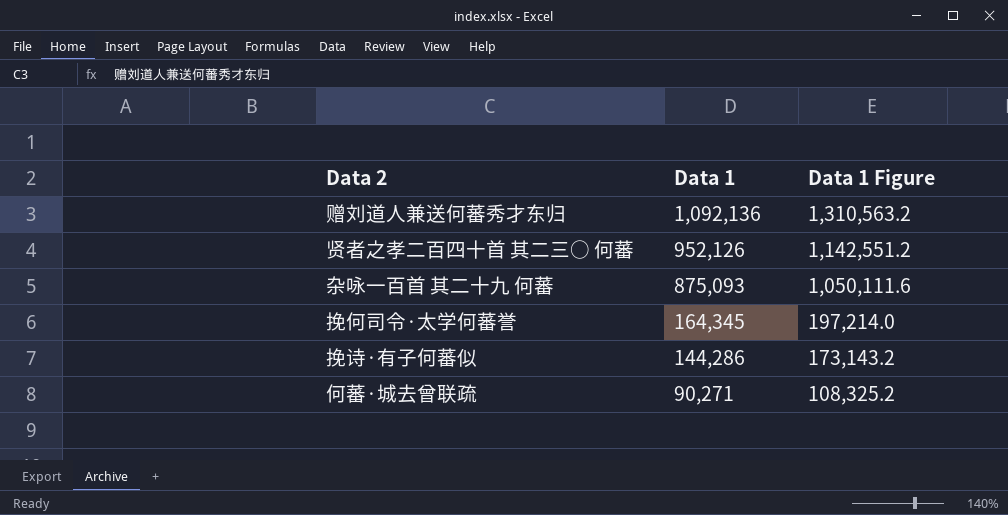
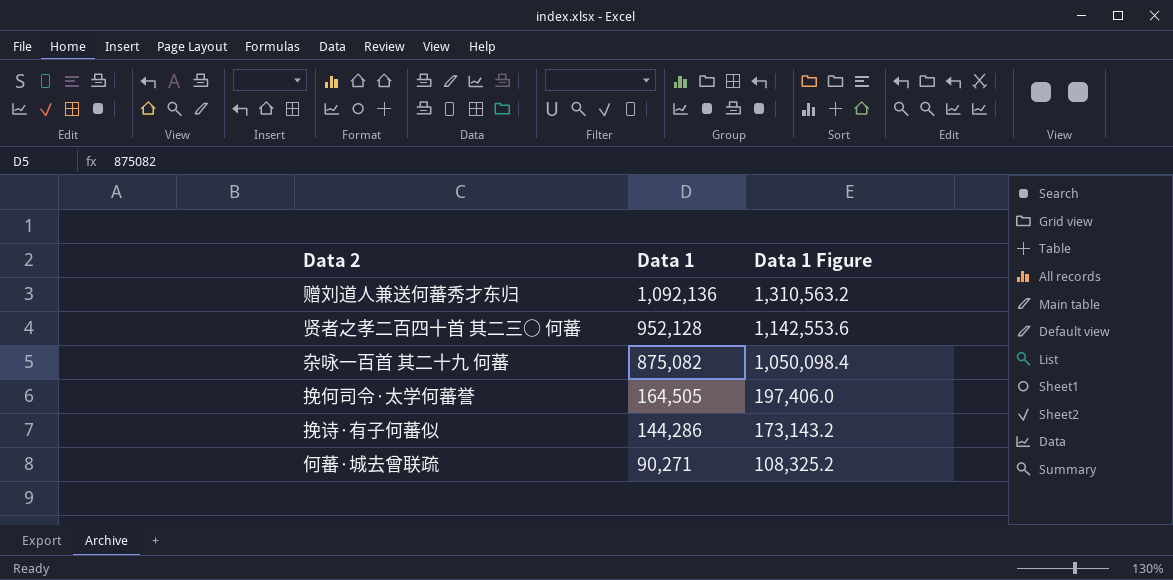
贤者之孝二百四十首 其二三○ 何蕃 | Data 1: 952,126 -> 952,128
贤者之孝二百四十首 其二三○ 何蕃 | Data 1 Figure: 1,142,551.2 -> 1,142,553.6
杂咏一百首 其二十九 何蕃 | Data 1: 875,093 -> 875,082
杂咏一百首 其二十九 何蕃 | Data 1 Figure: 1,050,111.6 -> 1,050,098.4
挽何司令·太学何蕃誉 | Data 1: 164,345 -> 164,505
挽何司令·太学何蕃誉 | Data 1 Figure: 197,214.0 -> 197,406.0

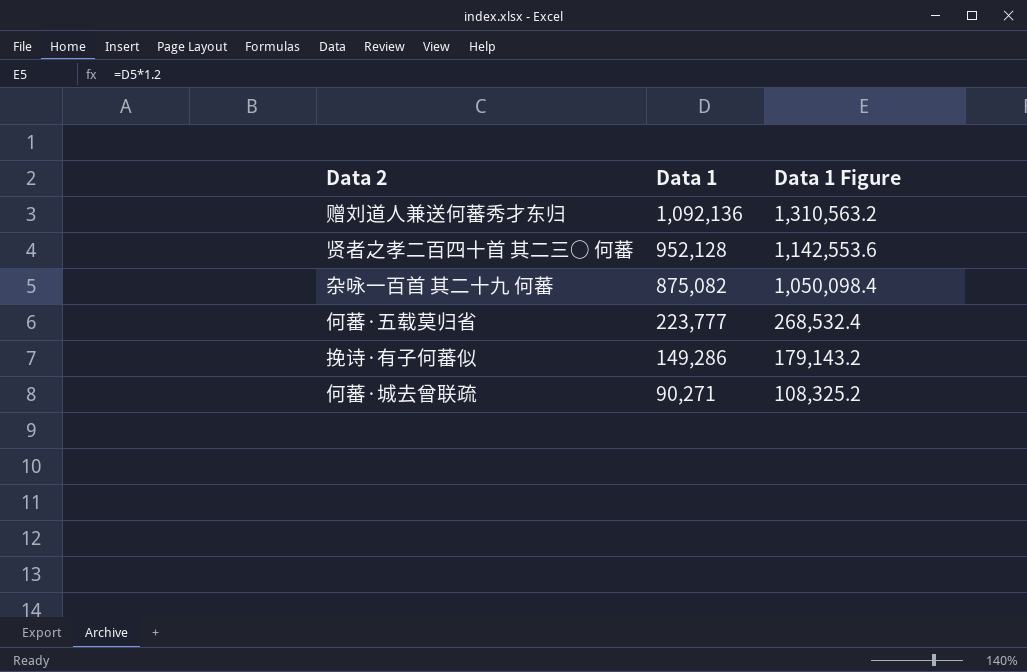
row 挽何司令·太学何蕃誉: 164,505 | 197,406.0 -> none
row 何蕃·五载莫归省: none -> 223,777 | 268,532.4
挽诗·有子何蕃似 | Data 1: 144,286 -> 149,286
挽诗·有子何蕃似 | Data 1 Figure: 173,143.2 -> 179,143.2

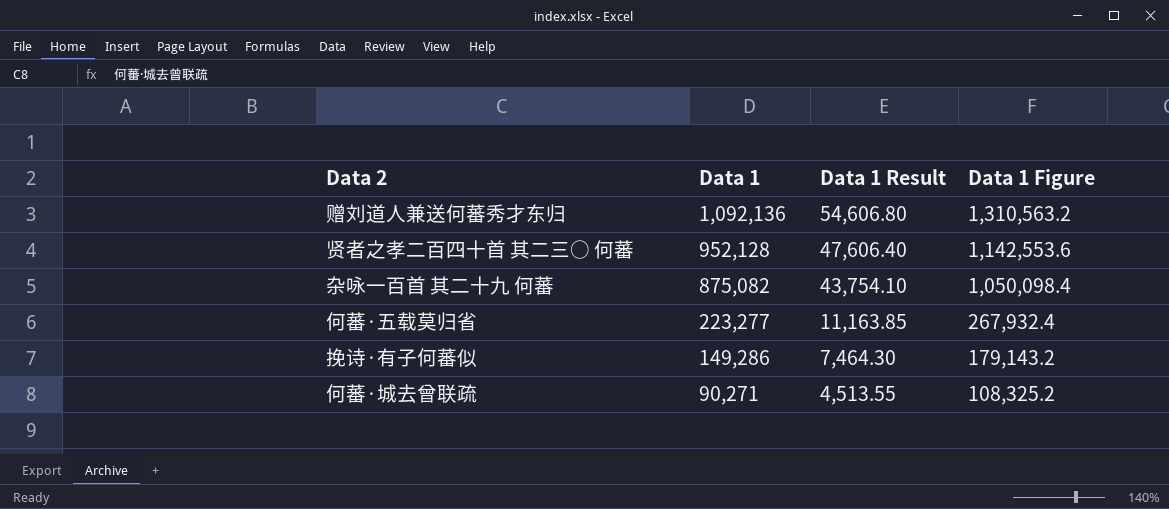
column Data 1 Result | formula: none -> [Data 1] * 0.05
何蕃·五载莫归省 | Data 1: 223,777 -> 223,277
何蕃·五载莫归省 | Data 1 Figure: 268,532.4 -> 267,932.4

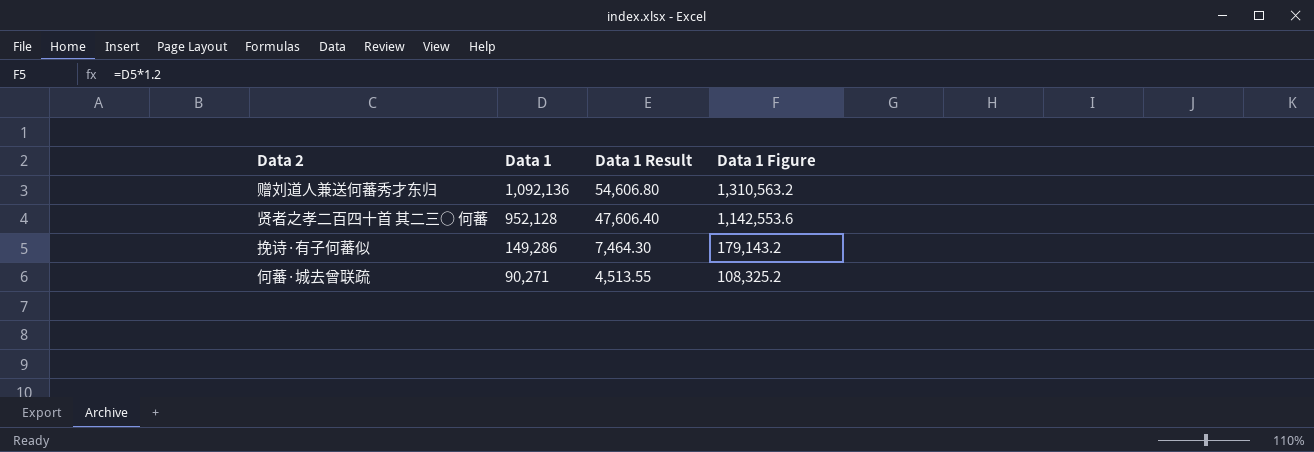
row 杂咏一百首 其二十九 何蕃: 875,082 | 43,754.10 | 1,050,098.4 -> none
row 何蕃·五载莫归省: 223,277 | 11,163.85 | 267,932.4 -> none

